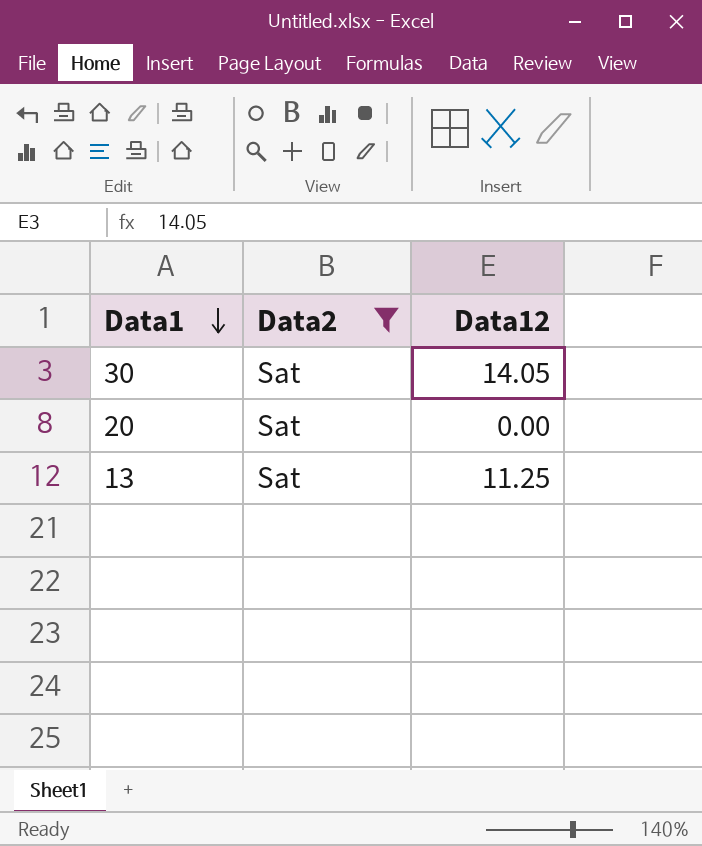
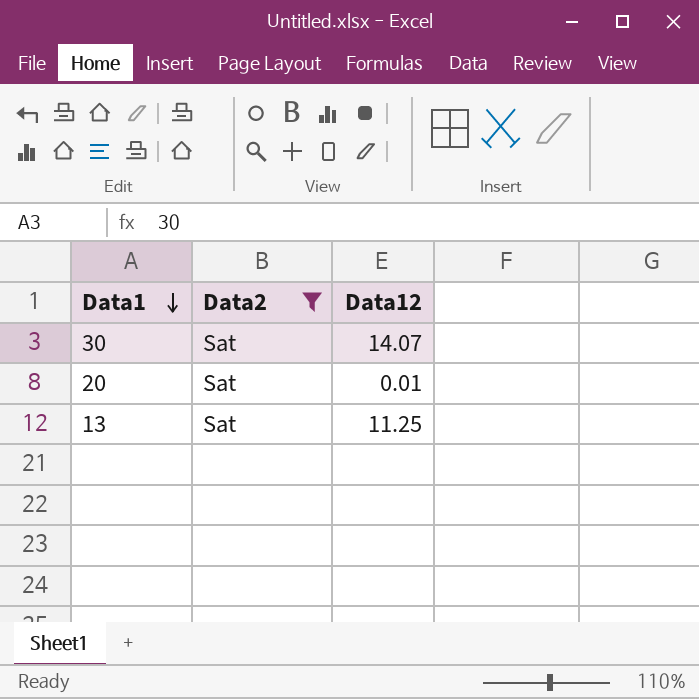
30 | Data12: 14.05 -> 14.07
20 | Data12: 0.00 -> 0.01

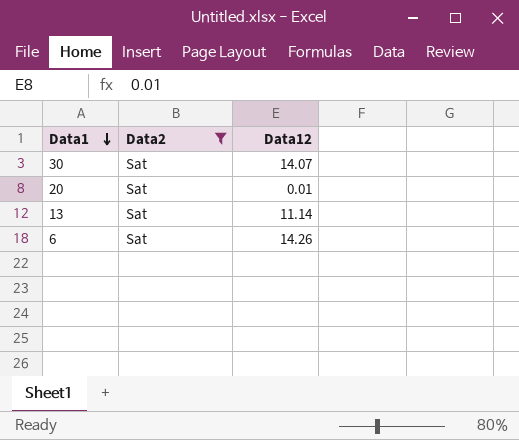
13 | Data12: 11.25 -> 11.14
row 6: none -> Sat | 14.26

